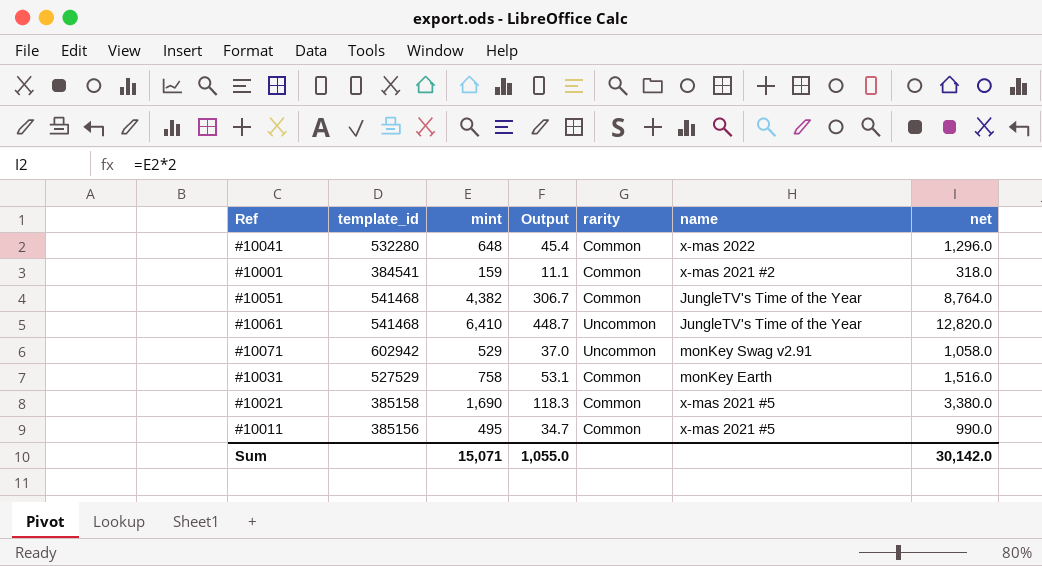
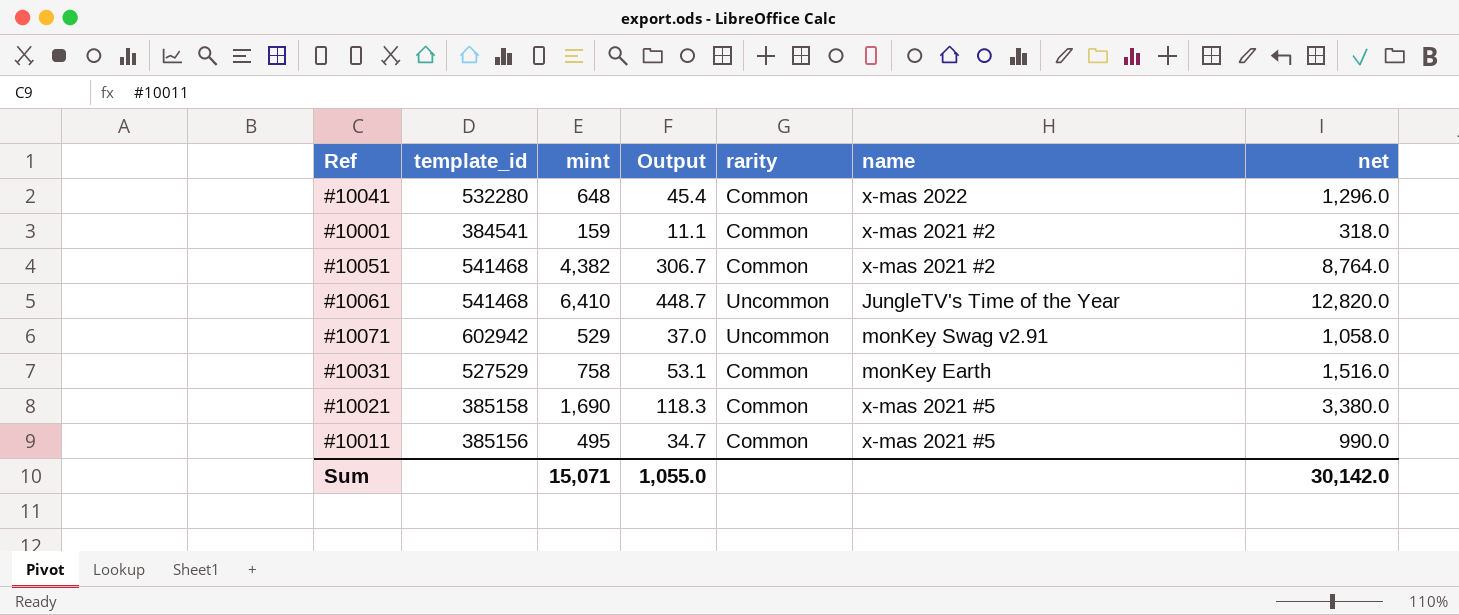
#10051 | name: JungleTV's Time of the Year -> x-mas 2021 #2

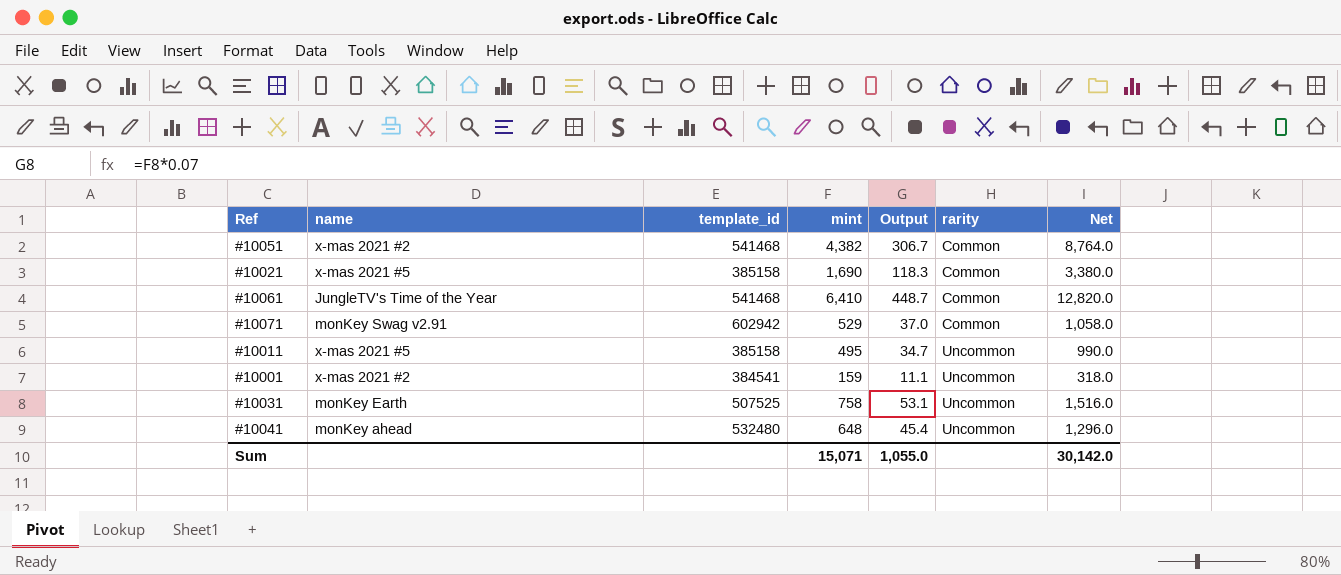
row order: none -> rarity ascending
column name | position: 6 -> 2
column name: net -> Net
#10061 | rarity: Uncommon -> Common
#10071 | rarity: Uncommon -> Common
#10011 | template_id: 385156 -> 385158
#10011 | rarity: Common -> Uncommon
#10001 | rarity: Common -> Uncommon
#10031 | template_id: 527529 -> 507525
#10031 | rarity: Common -> Uncommon
#10041 | name: x-mas 2022 -> monKey ahead
#10041 | template_id: 532280 -> 532480
#10041 | rarity: Common -> Uncommon

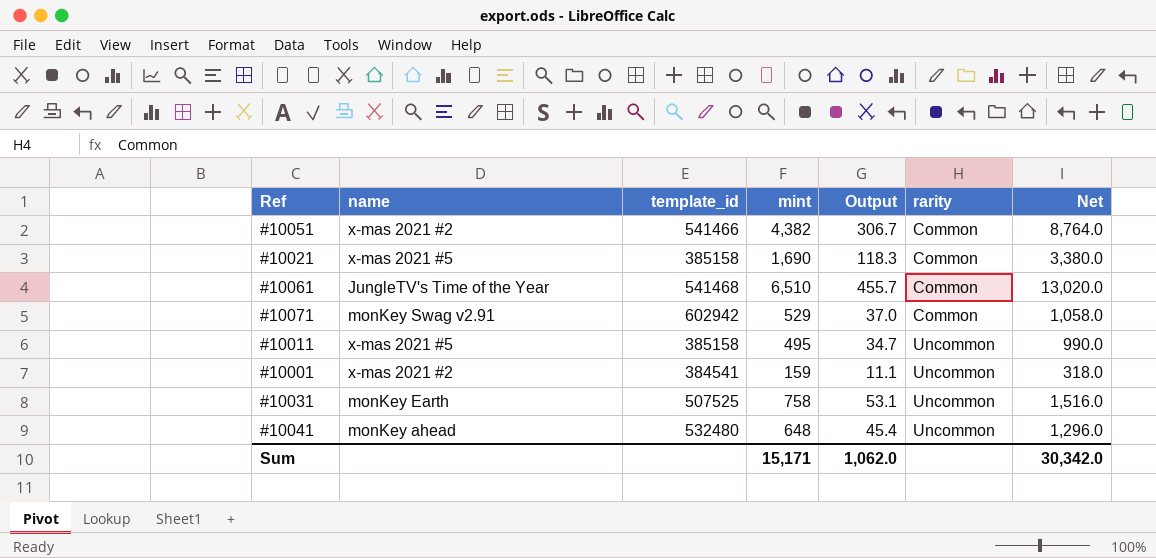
#10051 | template_id: 541468 -> 541466
#10061 | mint: 6,410 -> 6,510
#10061 | Output: 448.7 -> 455.7
#10061 | Net: 12,820.0 -> 13,020.0
Sum | mint: 15,071 -> 15,171
Sum | Output: 1,055.0 -> 1,062.0
Sum | Net: 30,142.0 -> 30,342.0

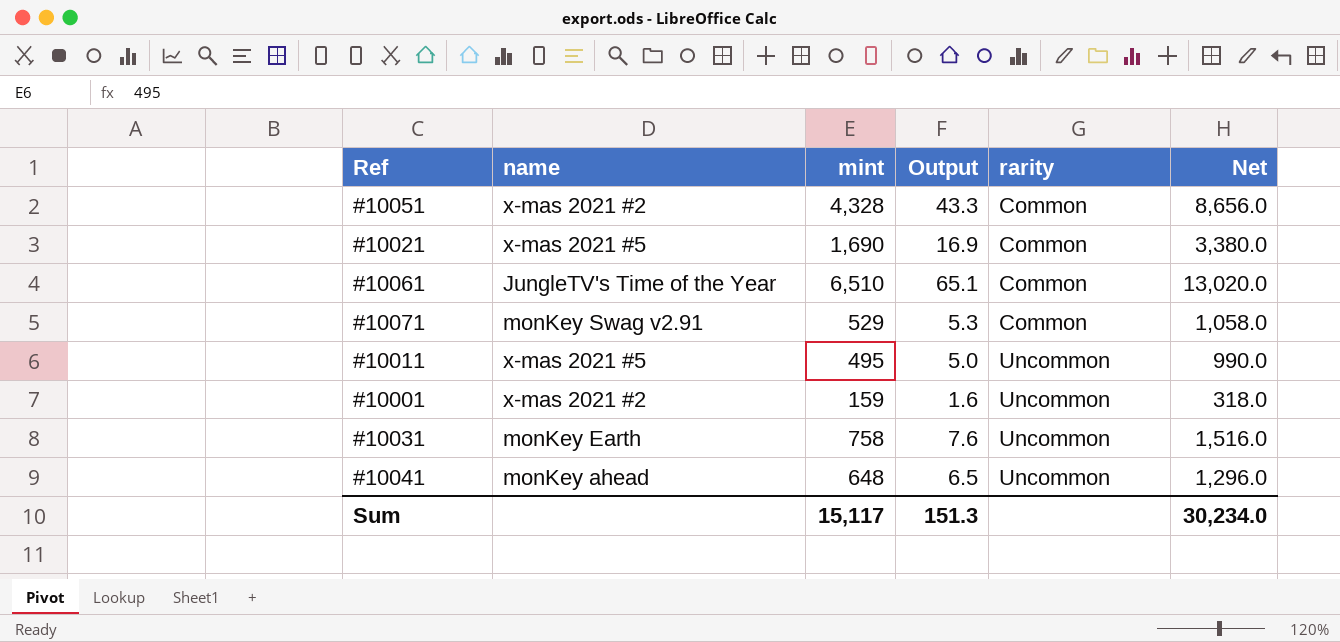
column template_id | position: 3 -> none
column Output | formula: [mint] * 0.07 -> [mint] * 0.01
#10051 | mint: 4,382 -> 4,328
#10051 | Net: 8,764.0 -> 8,656.0
Sum | mint: 15,171 -> 15,117
Sum | Output: 1,062.0 -> 151.3
Sum | Net: 30,342.0 -> 30,234.0

